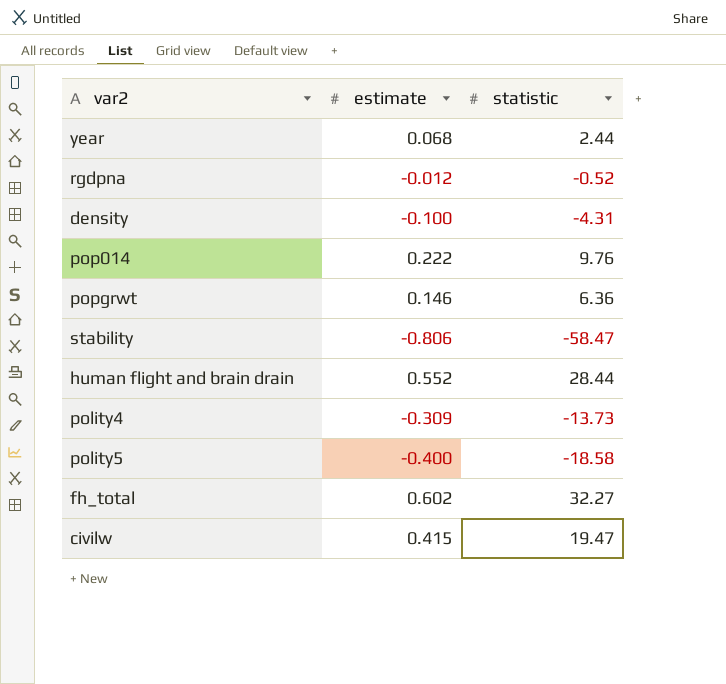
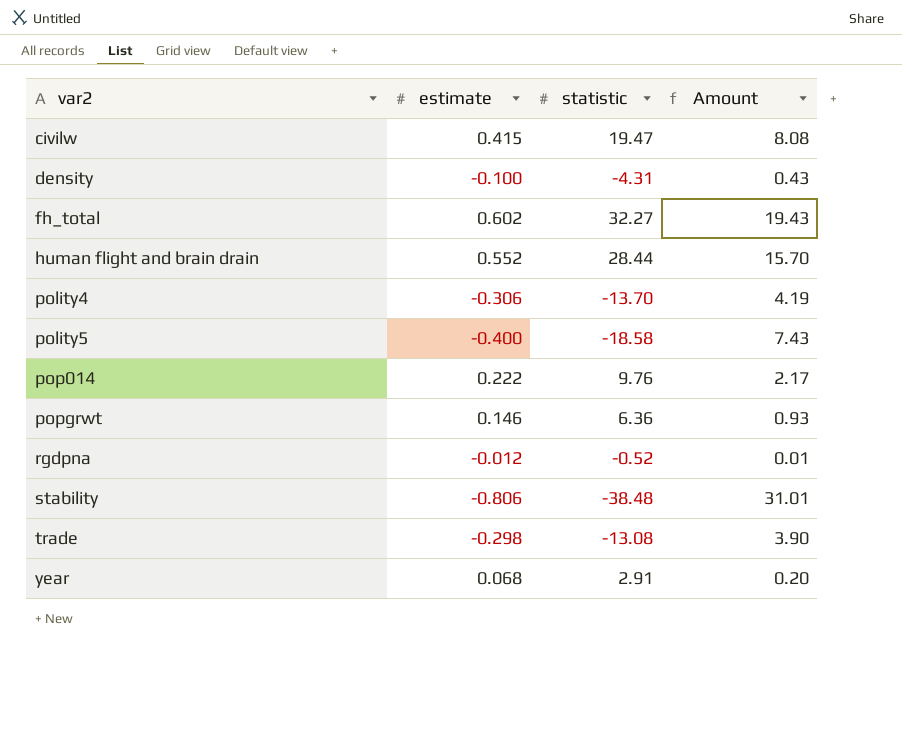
row order: none -> var2 ascending
column Amount | formula: none -> [estimate] * [statistic]
polity4 | estimate: -0.309 -> -0.306
polity4 | statistic: -13.73 -> -13.70
stability | statistic: -58.47 -> -38.48
row trade: none -> -0.298 | -13.08 | 3.90
year | statistic: 2.44 -> 2.91

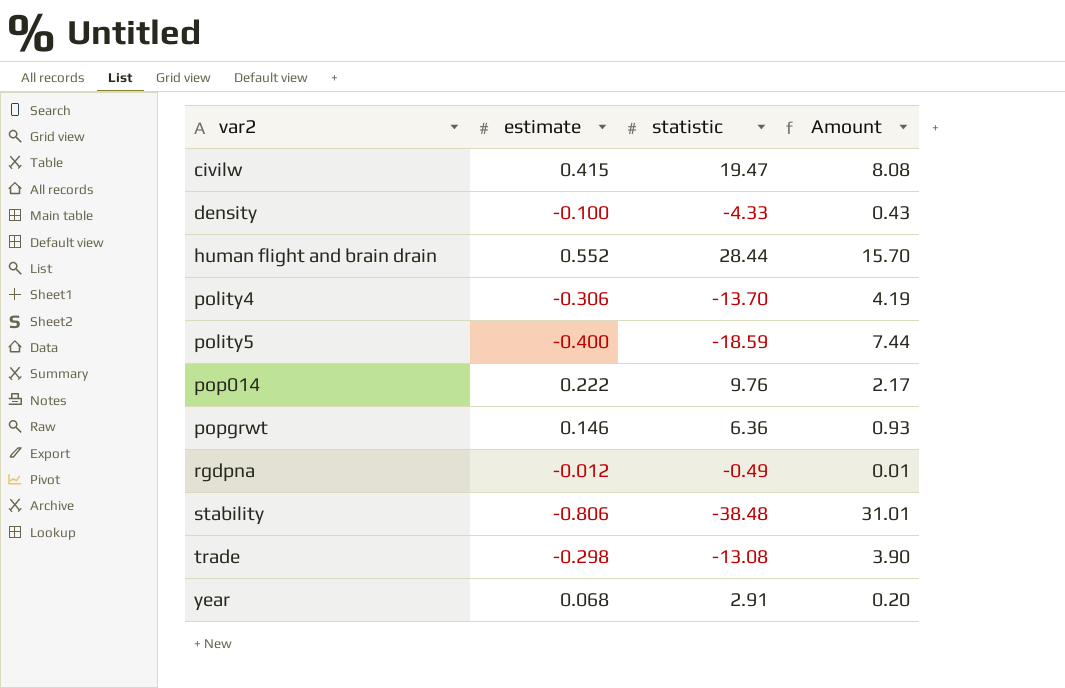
row fh_total: 0.602 | 32.27 | 19.43 -> none
density | statistic: -4.31 -> -4.33
polity5 | statistic: -18.58 -> -18.59
polity5 | Amount: 7.43 -> 7.44
rgdpna | statistic: -0.52 -> -0.49

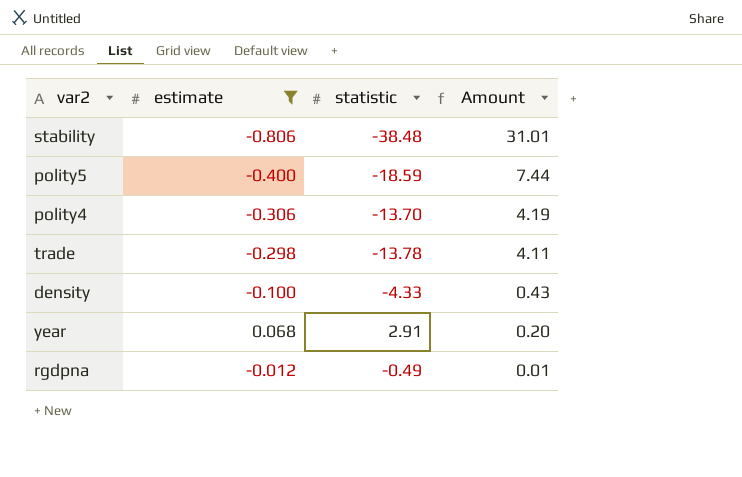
filter: none -> estimate <= 0.068
row order: var2 ascending -> Amount descending
trade | statistic: -13.08 -> -13.78
trade | Amount: 3.90 -> 4.11

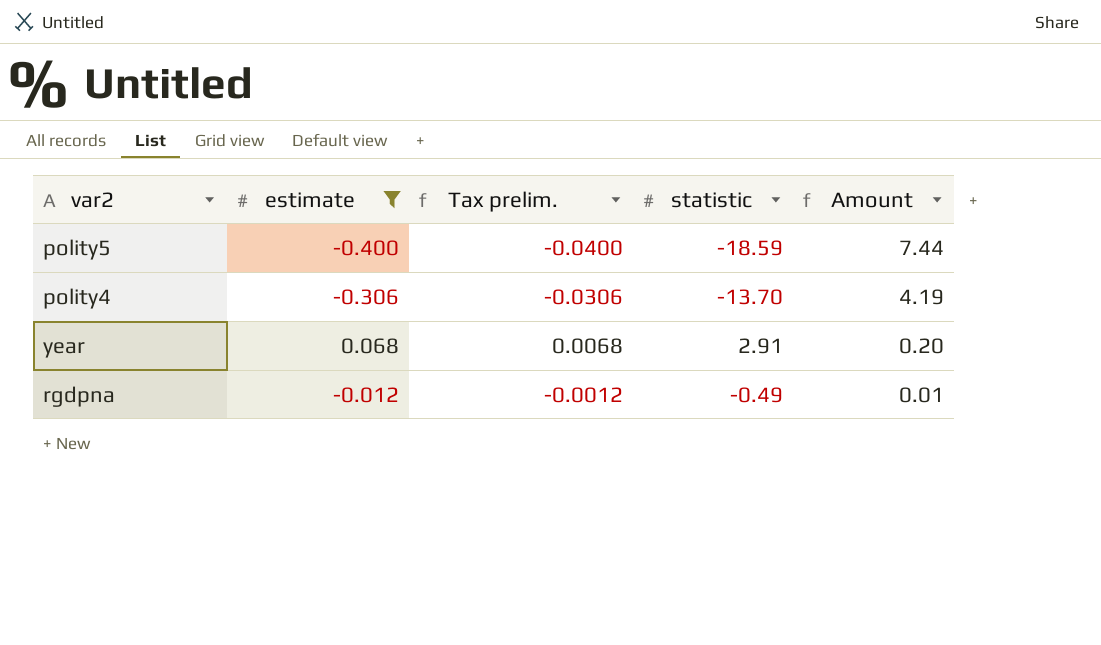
column Tax prelim. | formula: none -> [estimate] * 0.1
row stability: -0.806 | -38.48 | 31.01 -> none
row trade: -0.298 | -13.78 | 4.11 -> none
row density: -0.100 | -4.33 | 0.43 -> none

